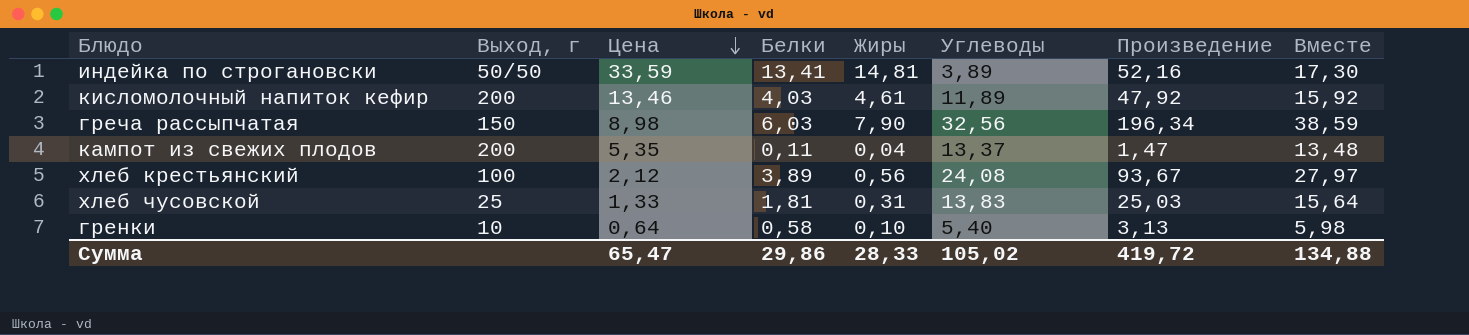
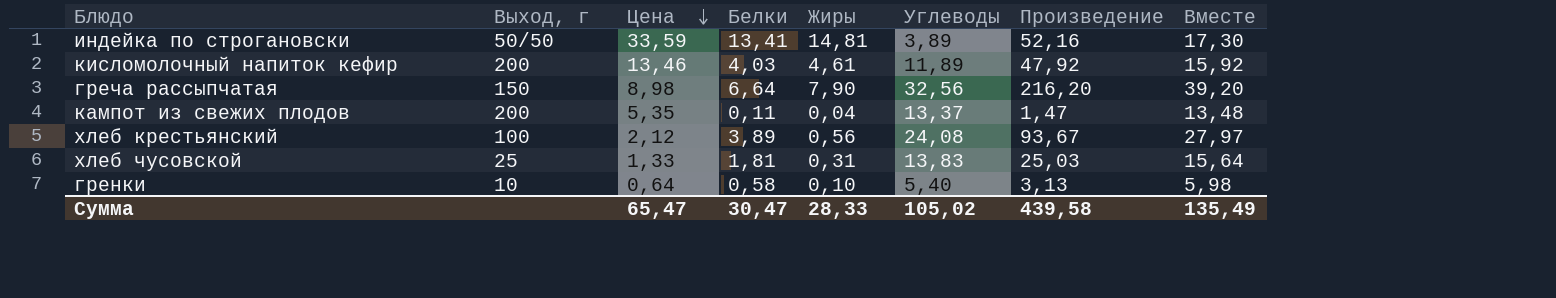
греча рассыпчатая | Белки: 6,03 -> 6,64
греча рассыпчатая | Произведение: 196,34 -> 216,20
греча рассыпчатая | Вместе: 38,59 -> 39,20
Сумма | Белки: 29,86 -> 30,47
Сумма | Произведение: 419,72 -> 439,58
Сумма | Вместе: 134,88 -> 135,49

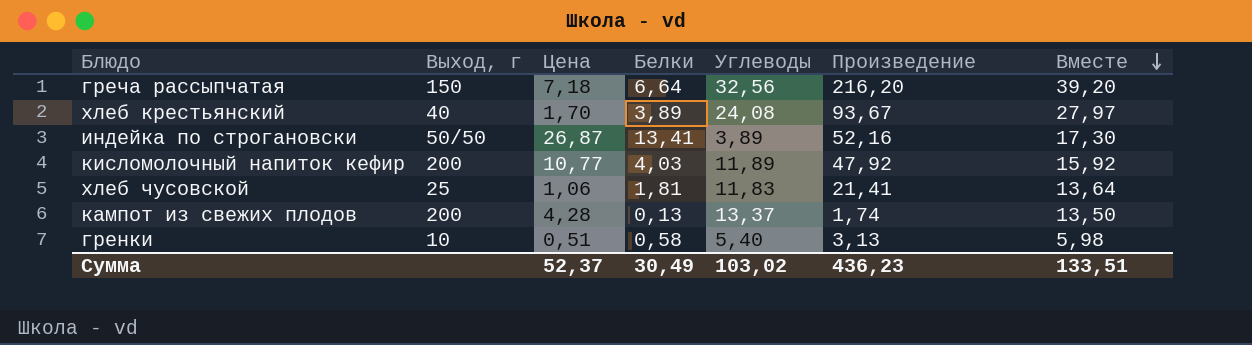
row order: Цена descending -> Вместе descending
column Жиры | position: 5 -> none
греча рассыпчатая | Цена: 8,98 -> 7,18
хлеб крестьянский | Выход, г: 100 -> 40
хлеб крестьянский | Цена: 2,12 -> 1,70
индейка по строгановски | Цена: 33,59 -> 26,87
кисломолочный напиток кефир | Цена: 13,46 -> 10,77
хлеб чусовской | Цена: 1,33 -> 1,06
хлеб чусовской | Углеводы: 13,83 -> 11,83
хлеб чусовской | Произведение: 25,03 -> 21,41
хлеб чусовской | Вместе: 15,64 -> 13,64
кампот из свежих плодов | Цена: 5,35 -> 4,28
кампот из свежих плодов | Белки: 0,11 -> 0,13
кампот из свежих плодов | Произведение: 1,47 -> 1,74
кампот из свежих плодов | Вместе: 13,48 -> 13,50
гренки | Цена: 0,64 -> 0,51
Сумма | Цена: 65,47 -> 52,37
Сумма | Белки: 30,47 -> 30,49
Сумма | Углеводы: 105,02 -> 103,02
Сумма | Произведение: 439,58 -> 436,23
Сумма | Вместе: 135,49 -> 133,51

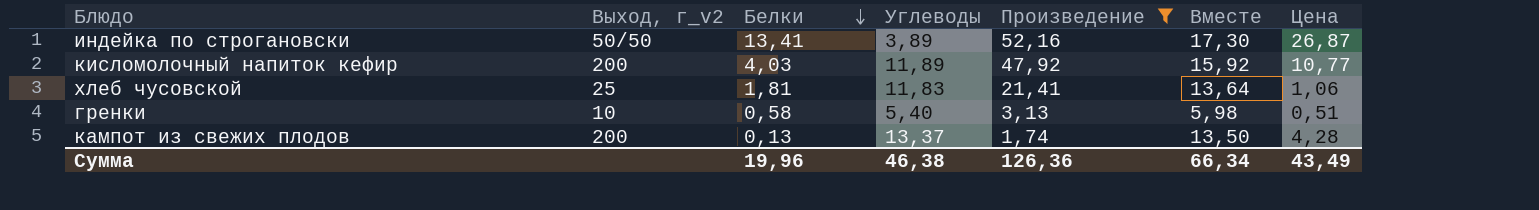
filter: none -> Произведение <= 52,16
row order: Вместе descending -> Белки descending
column name: Выход, г -> Выход, г_v2
column Цена | position: 3 -> 7
Сумма | Белки: 30,49 -> 19,96
Сумма | Углеводы: 103,02 -> 46,38
Сумма | Произведение: 436,23 -> 126,36
Сумма | Вместе: 133,51 -> 66,34
Сумма | Цена: 52,37 -> 43,49

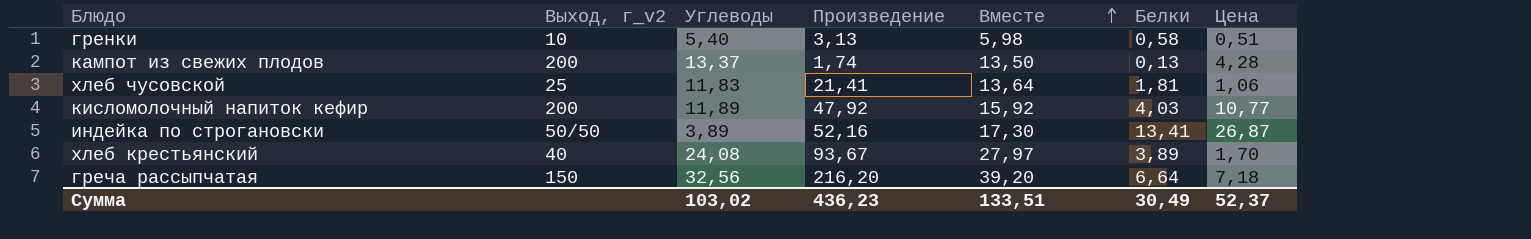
filter: Произведение <= 52,16 -> none
row order: Белки descending -> Вместе ascending
column Белки | position: 3 -> 6
Сумма | Углеводы: 46,38 -> 103,02
Сумма | Произведение: 126,36 -> 436,23
Сумма | Вместе: 66,34 -> 133,51
Сумма | Белки: 19,96 -> 30,49
Сумма | Цена: 43,49 -> 52,37

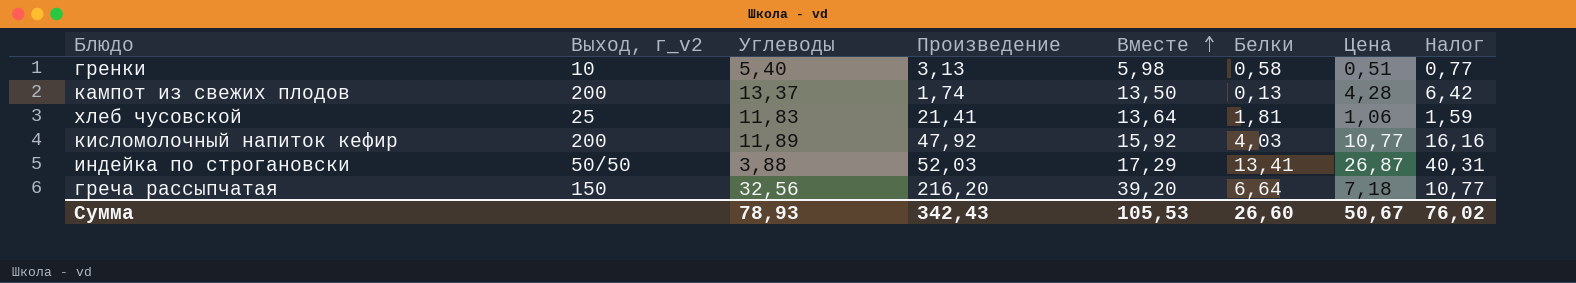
column Налог | formula: none -> [Цена] * 1,5
row хлеб крестьянский: 40 | 24,08 | 93,67 | 27,97 | 3,89 | 1,70 -> none
индейка по строгановски | Углеводы: 3,89 -> 3,88
индейка по строгановски | Произведение: 52,16 -> 52,03
индейка по строгановски | Вместе: 17,30 -> 17,29
Сумма | Углеводы: 103,02 -> 78,93
Сумма | Произведение: 436,23 -> 342,43
Сумма | Вместе: 133,51 -> 105,53
Сумма | Белки: 30,49 -> 26,60
Сумма | Цена: 52,37 -> 50,67

